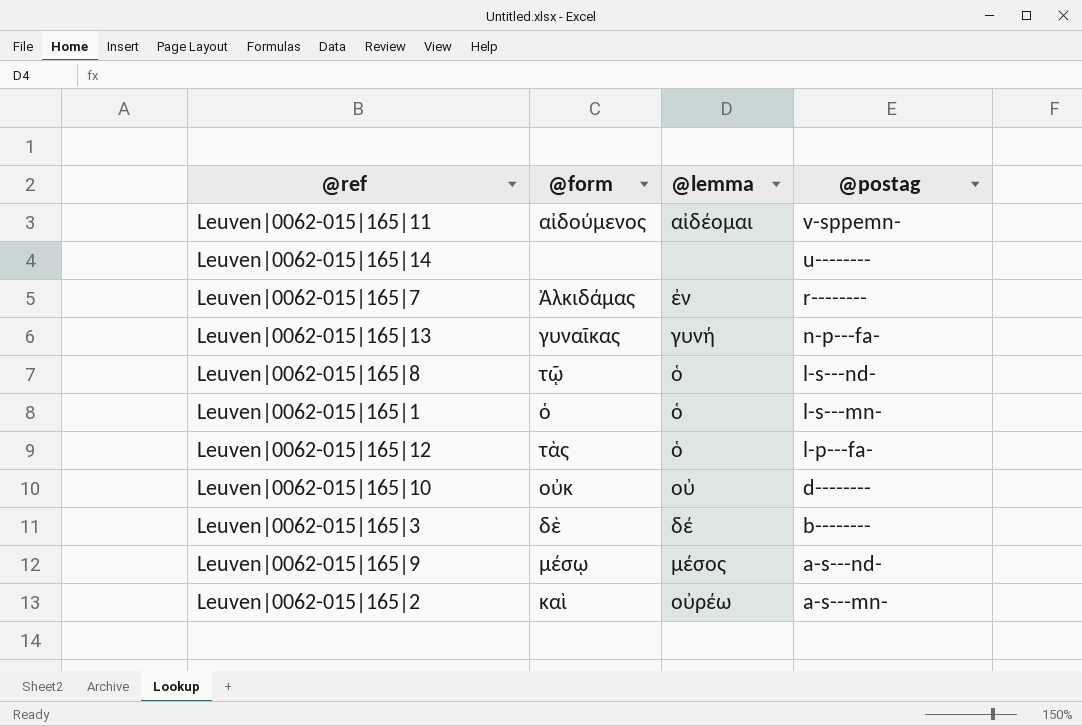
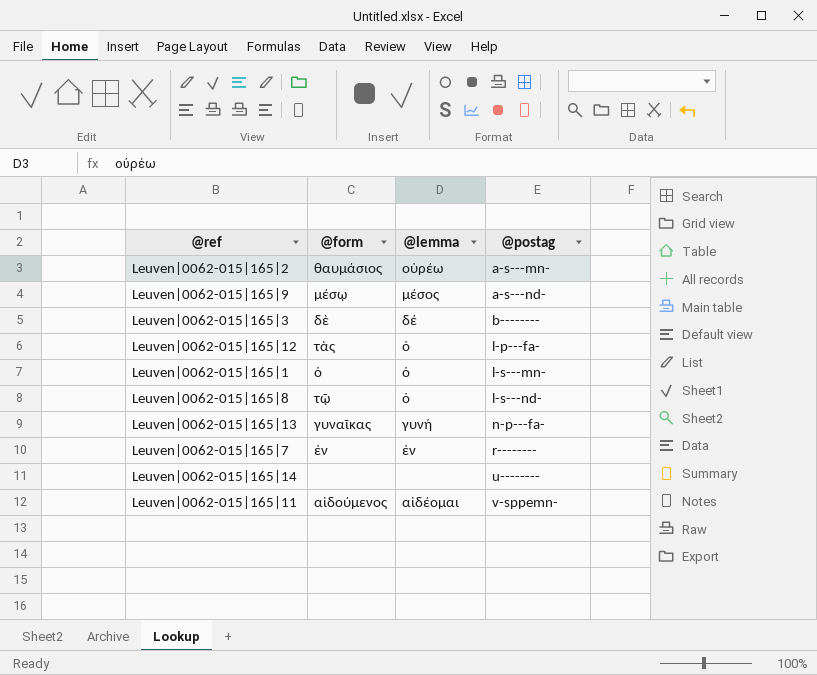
row order: @postag descending -> @postag ascending
row Leuven|0062-015|165|10: οὐκ | οὐ | d-------- -> none
Leuven|0062-015|165|2 | @form: καὶ -> θαυμάσιος
Leuven|0062-015|165|7 | @form: Ἀλκιδάμας -> ἐν

